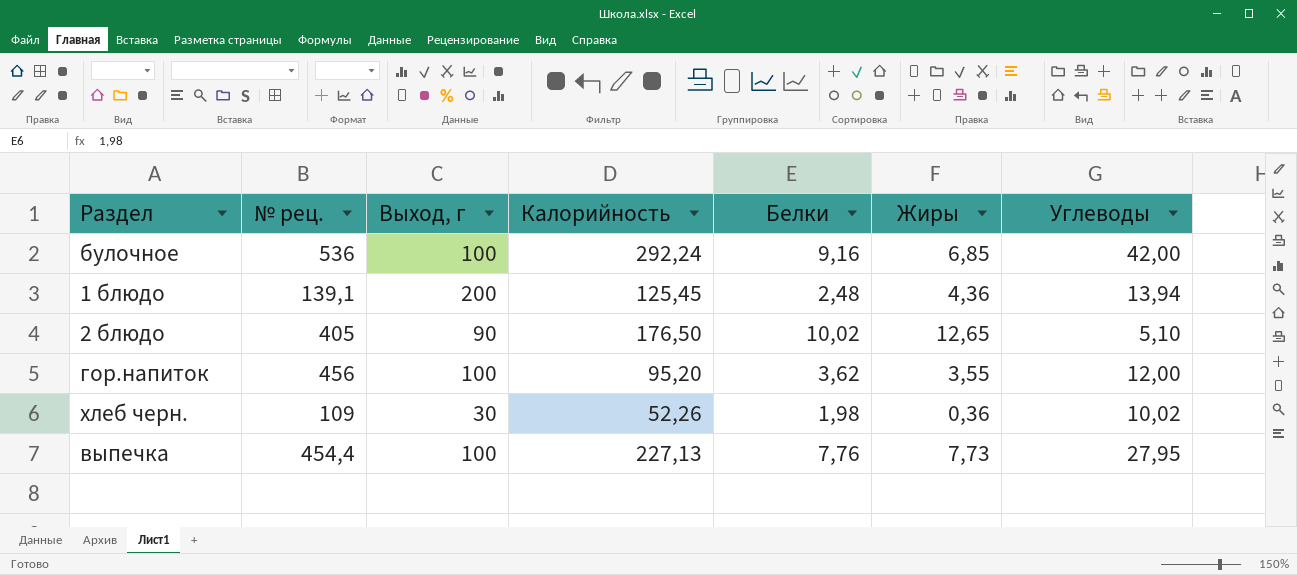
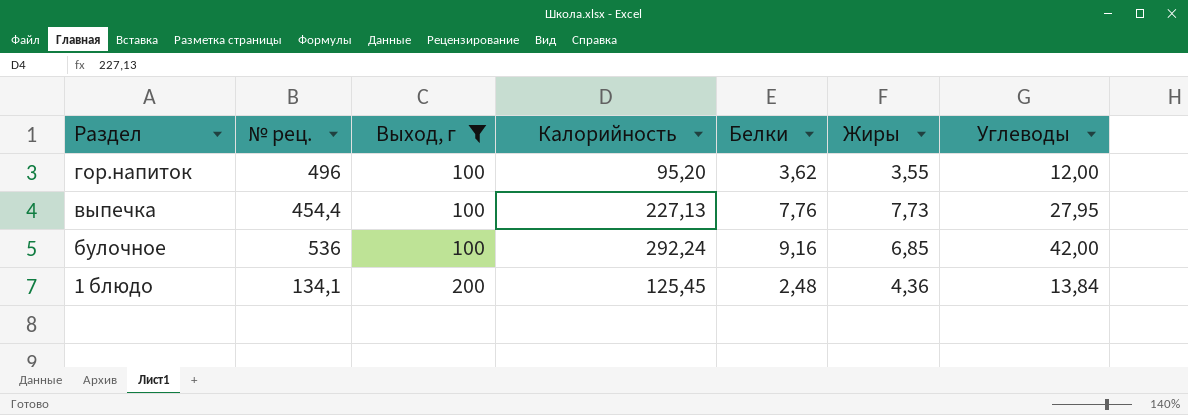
filter: none -> Выход, г >= 100
row order: none -> Раздел descending
гор.напиток | № рец.: 456 -> 496
1 блюдо | № рец.: 139,1 -> 134,1
1 блюдо | Углеводы: 13,94 -> 13,84

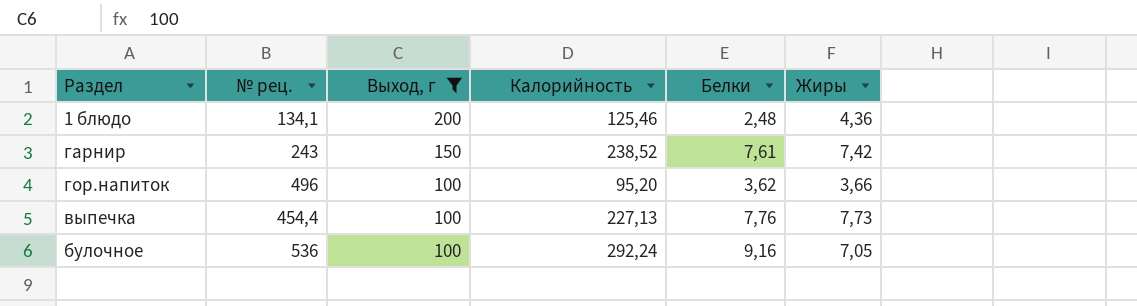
row order: Раздел descending -> Выход, г descending
column Углеводы | position: 7 -> none
1 блюдо | Калорийность: 125,45 -> 125,46
row гарнир: none -> 243 | 150 | 238,52 | 7,61 | 7,42
гор.напиток | Жиры: 3,55 -> 3,66
булочное | Жиры: 6,85 -> 7,05

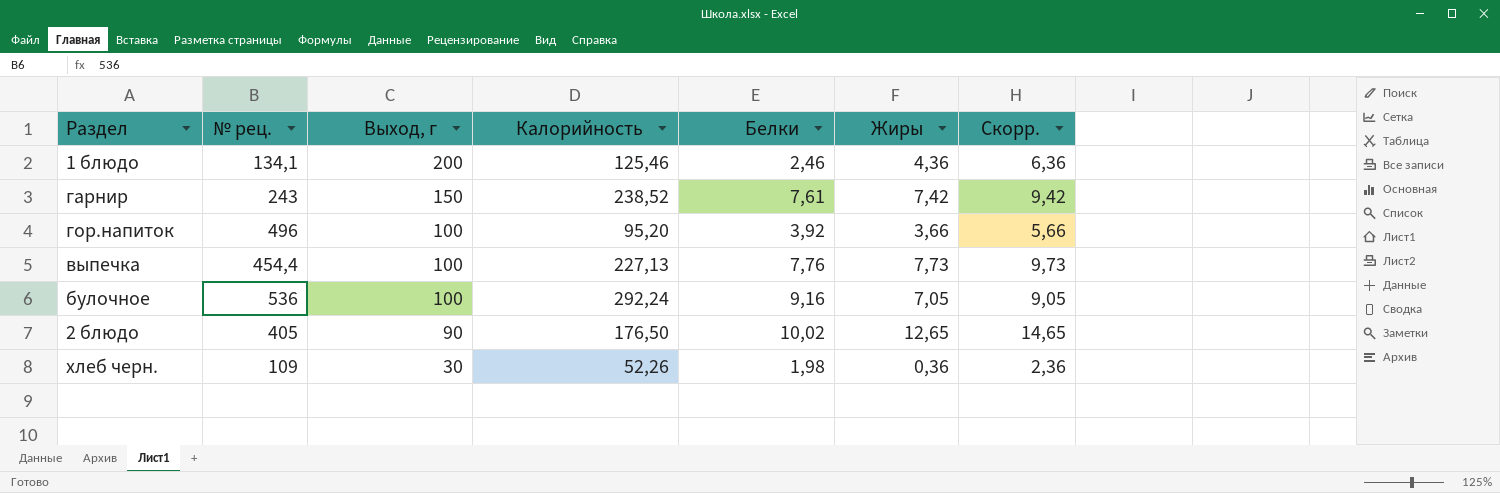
filter: Выход, г >= 100 -> none
column Скорр. | formula: none -> [Жиры] + 2
1 блюдо | Белки: 2,48 -> 2,46
гор.напиток | Белки: 3,62 -> 3,92

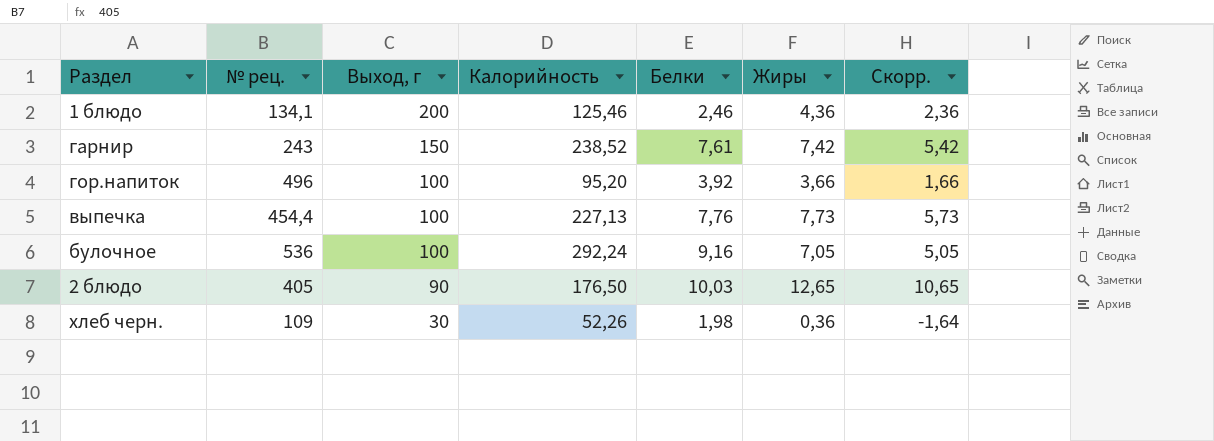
column Скорр. | formula: [Жиры] + 2 -> [Жиры] - 2
2 блюдо | Белки: 10,02 -> 10,03

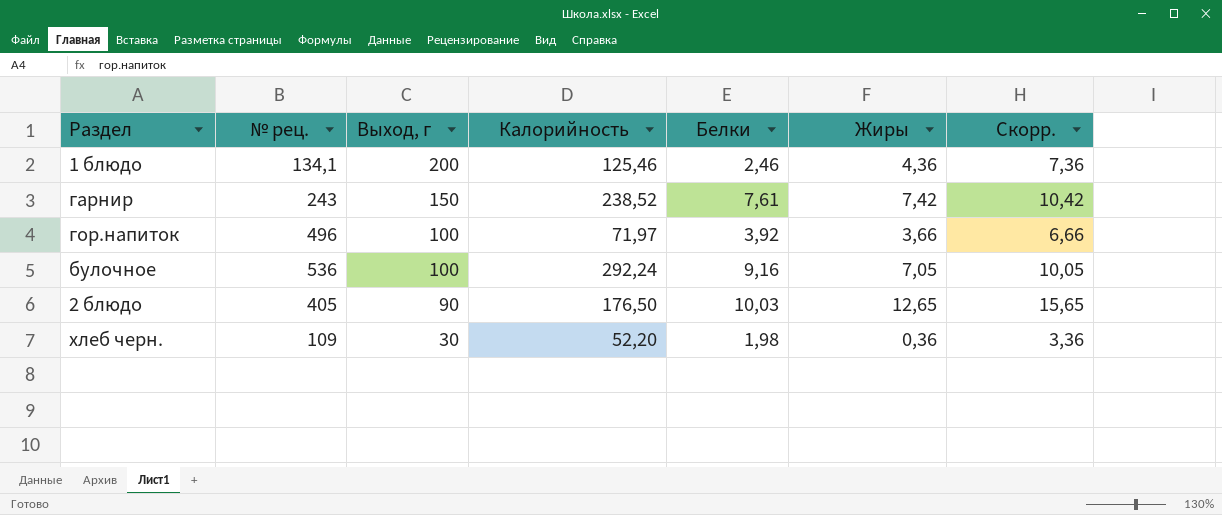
column Скорр. | formula: [Жиры] - 2 -> [Жиры] + 3
row выпечка: 454,4 | 100 | 227,13 | 7,76 | 7,73 | 5,73 -> none
гор.напиток | Калорийность: 95,20 -> 71,97
хлеб черн. | Калорийность: 52,26 -> 52,20

